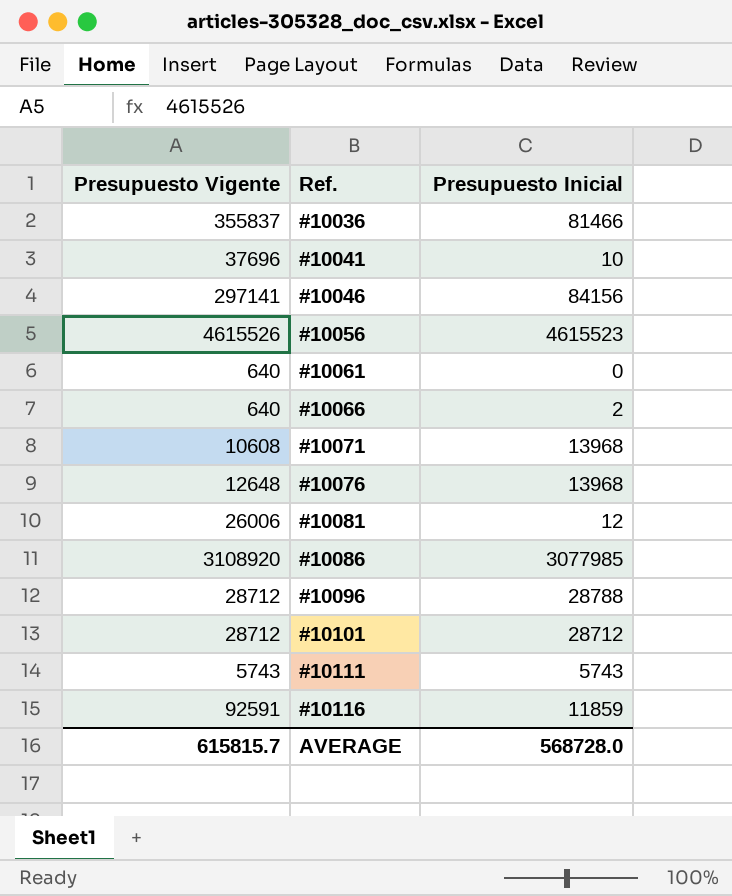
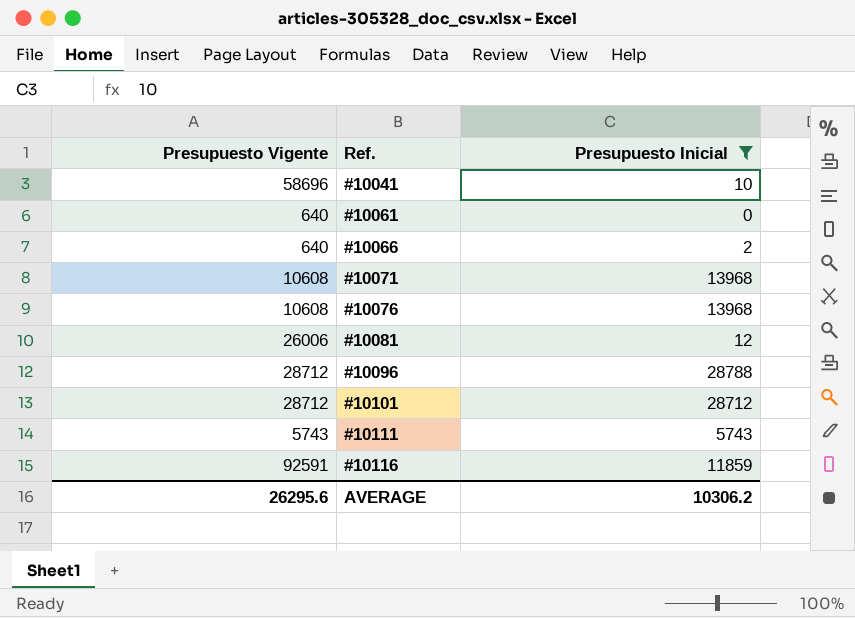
filter: none -> Presupuesto Inicial <= 28788
#10041 | Presupuesto Vigente: 37696 -> 58696
#10076 | Presupuesto Vigente: 12648 -> 10608
AVERAGE | Presupuesto Vigente: 615815.7 -> 26295.6
AVERAGE | Presupuesto Inicial: 568728.0 -> 10306.2

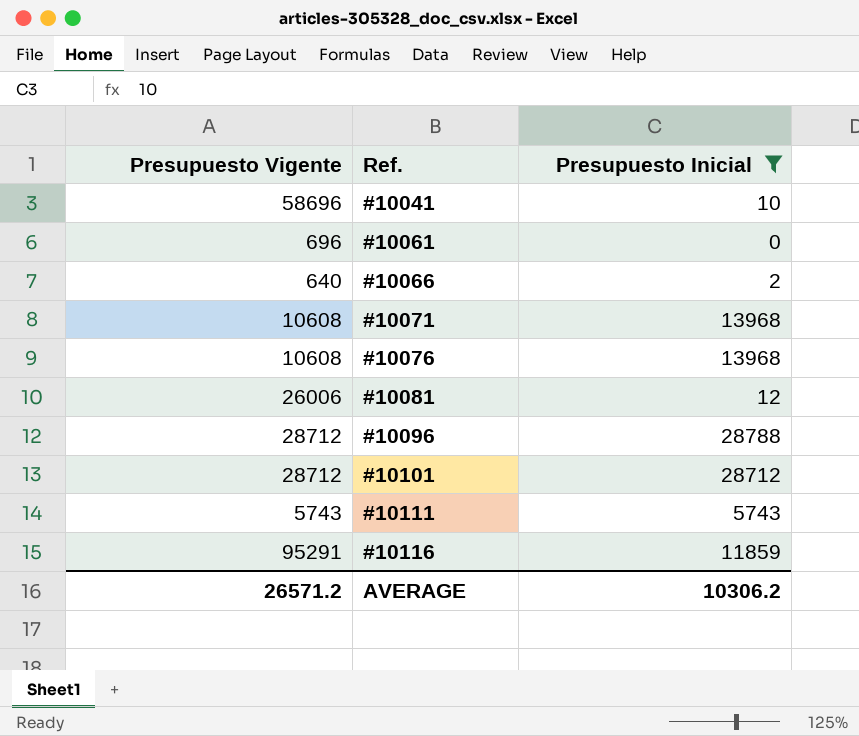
#10061 | Presupuesto Vigente: 640 -> 696
#10116 | Presupuesto Vigente: 92591 -> 95291
AVERAGE | Presupuesto Vigente: 26295.6 -> 26571.2

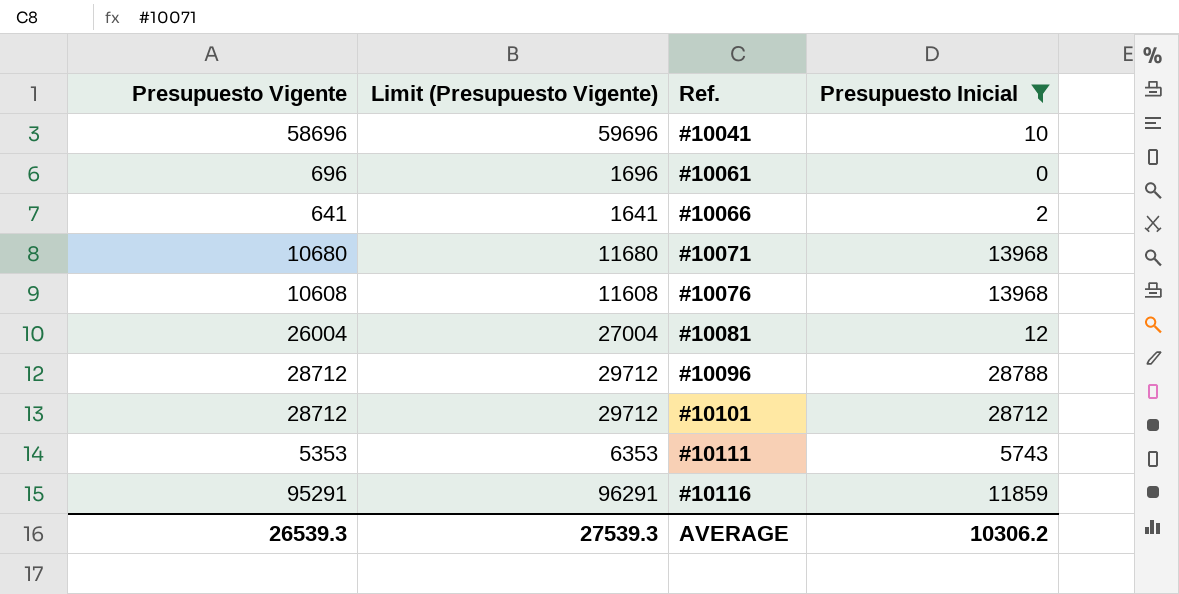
column Limit (Presupuesto Vigente) | formula: none -> [Presupuesto Vigente] + 1000
#10066 | Presupuesto Vigente: 640 -> 641
#10071 | Presupuesto Vigente: 10608 -> 10680
#10081 | Presupuesto Vigente: 26006 -> 26004
#10111 | Presupuesto Vigente: 5743 -> 5353
AVERAGE | Presupuesto Vigente: 26571.2 -> 26539.3

